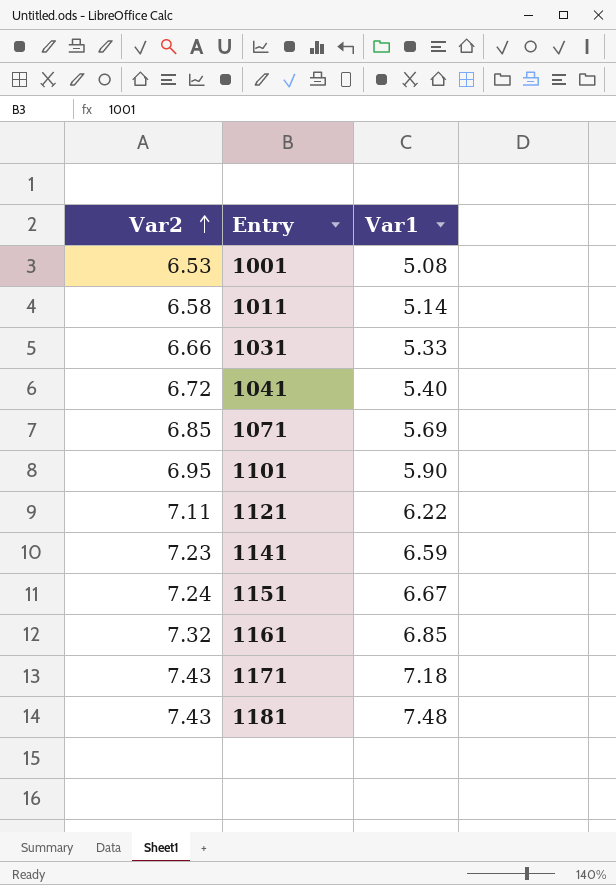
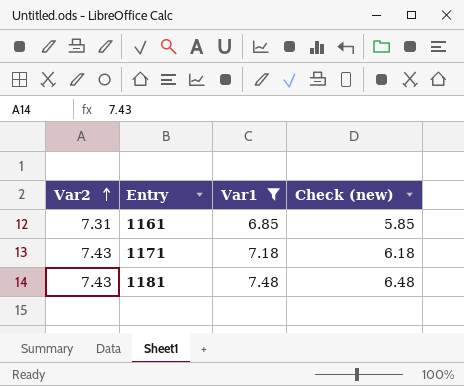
filter: none -> Var1 >= 6.85
column Check (new) | formula: none -> [Var1] - 1
1161 | Var2: 7.32 -> 7.31

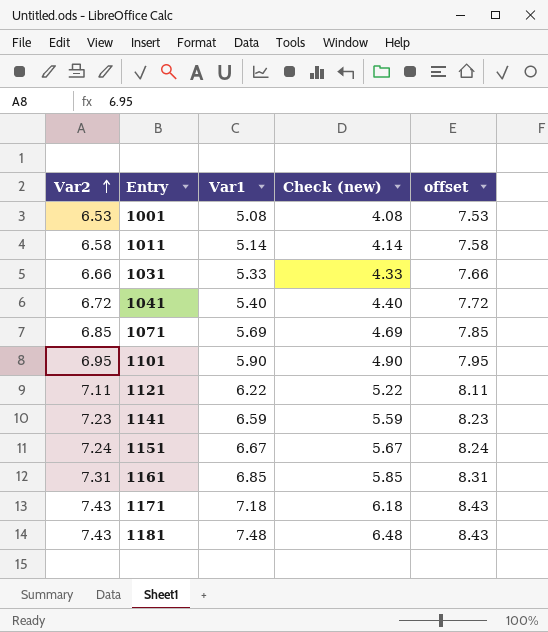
filter: Var1 >= 6.85 -> none
column offset | formula: none -> [Var2] + 1

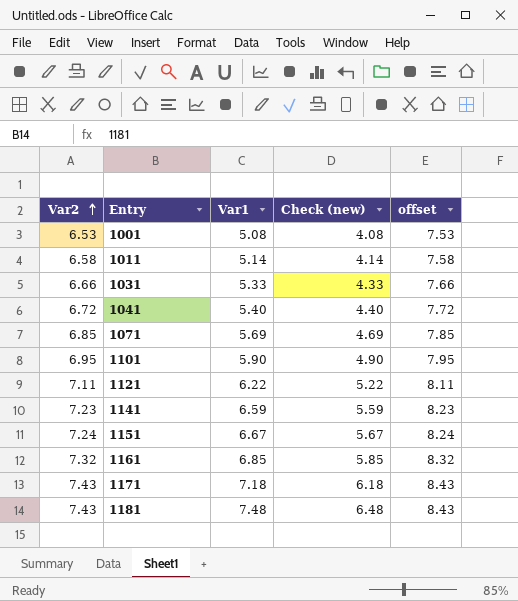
1161 | Var2: 7.31 -> 7.32
1161 | offset: 8.31 -> 8.32

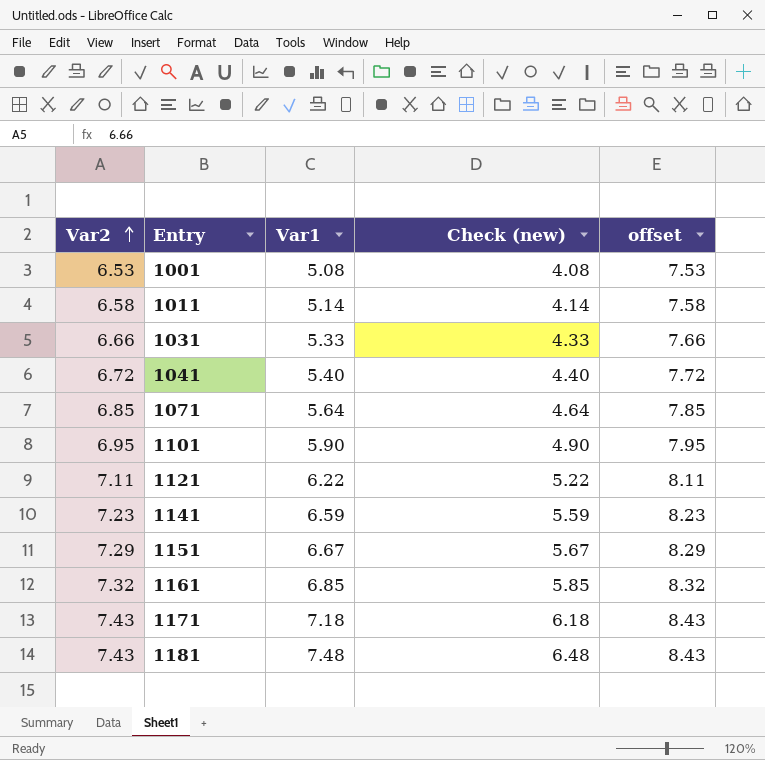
1071 | Var1: 5.69 -> 5.64
1071 | Check (new): 4.69 -> 4.64
1151 | Var2: 7.24 -> 7.29
1151 | offset: 8.24 -> 8.29

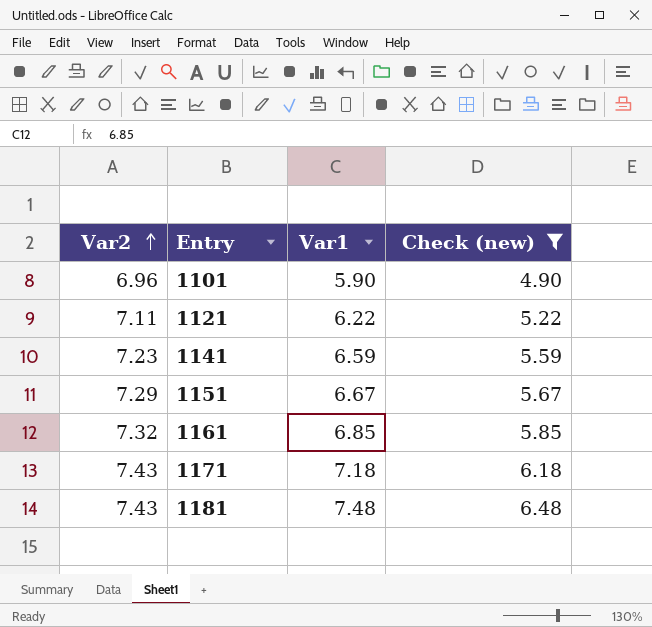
filter: none -> Check (new) >= 4.90
column offset | formula: [Var2] + 1 -> none
1101 | Var2: 6.95 -> 6.96

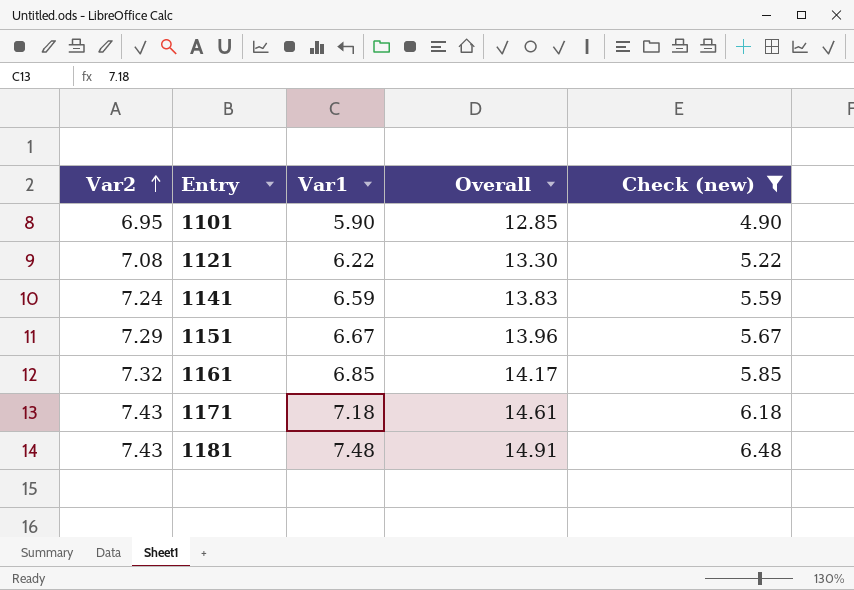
column Overall | formula: none -> [Var2] + [Var1]
1101 | Var2: 6.96 -> 6.95
1121 | Var2: 7.11 -> 7.08
1141 | Var2: 7.23 -> 7.24

